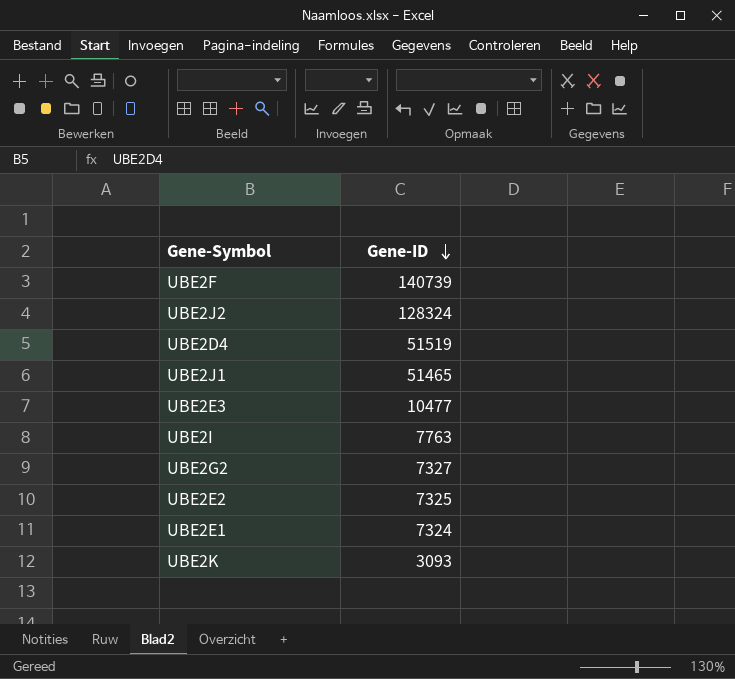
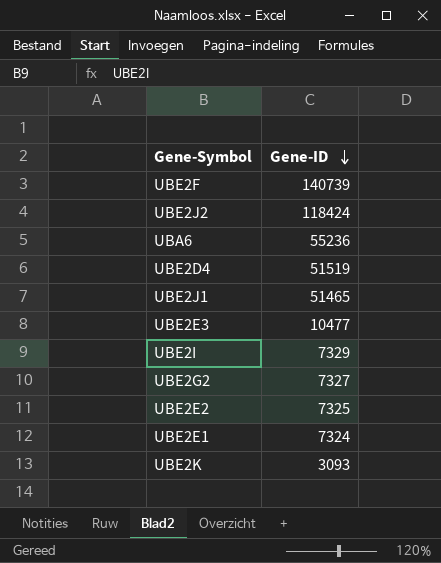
UBE2J2 | Gene-ID: 128324 -> 118424
row UBA6: none -> 55236
UBE2I | Gene-ID: 7763 -> 7329

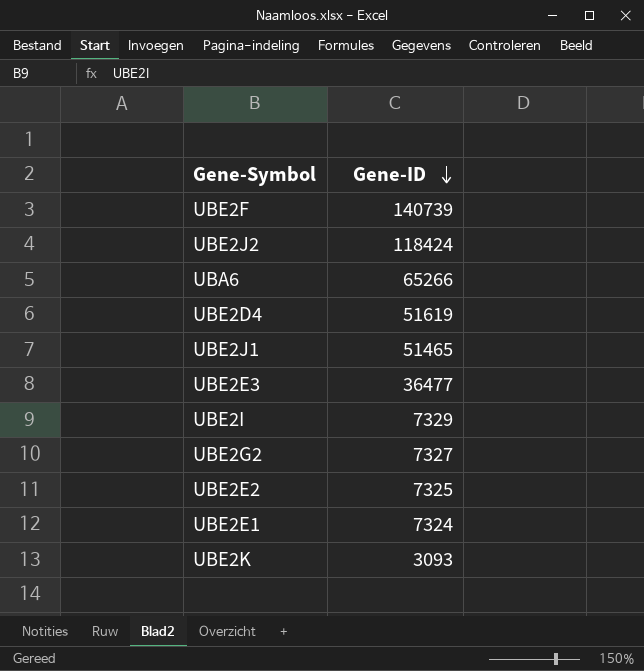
UBA6 | Gene-ID: 55236 -> 65266
UBE2D4 | Gene-ID: 51519 -> 51619
UBE2E3 | Gene-ID: 10477 -> 36477

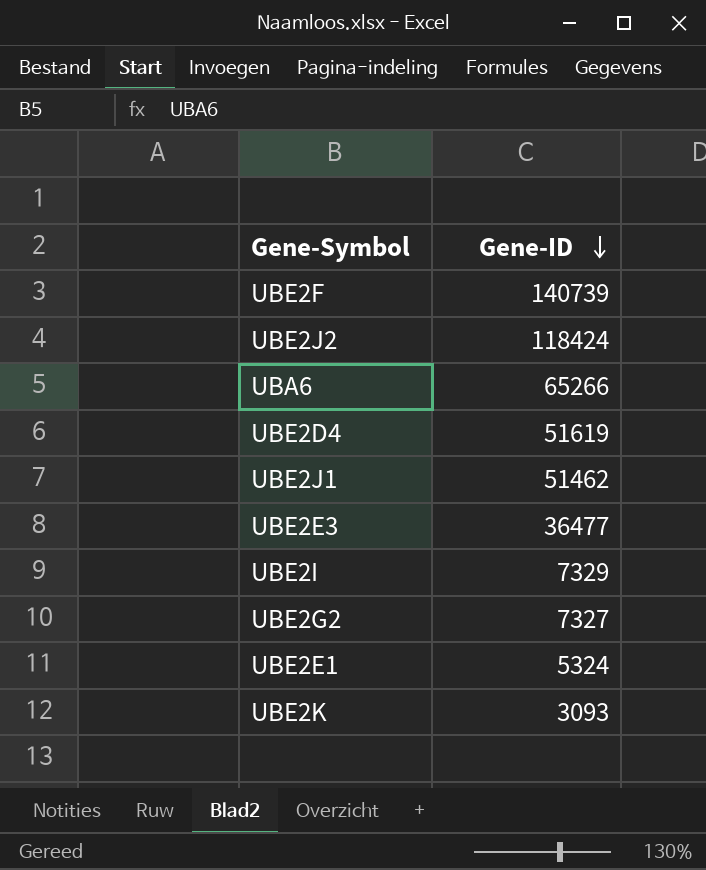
row UBE2E2: 7325 -> none
UBE2J1 | Gene-ID: 51465 -> 51462
UBE2E1 | Gene-ID: 7324 -> 5324

